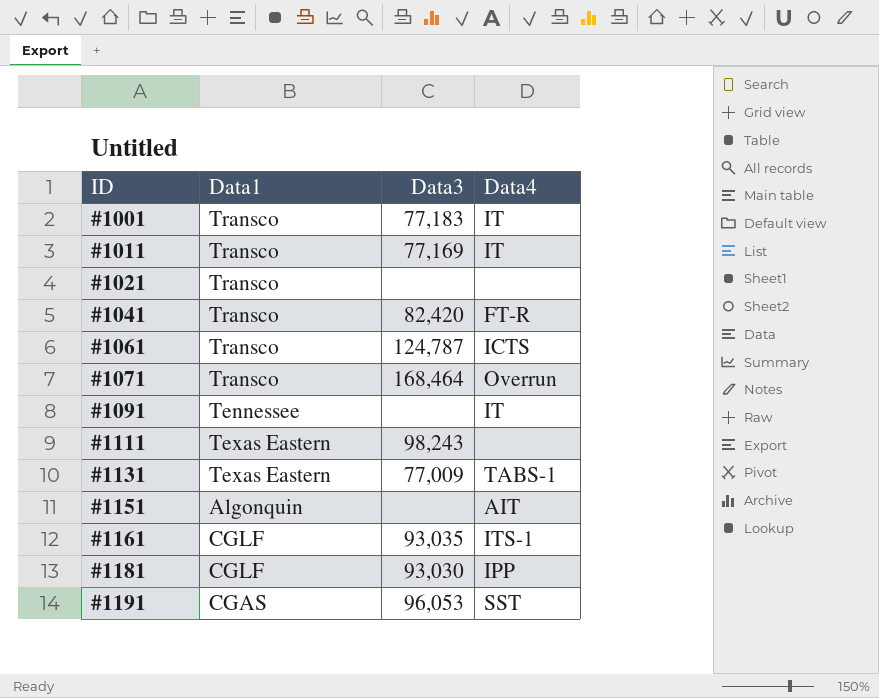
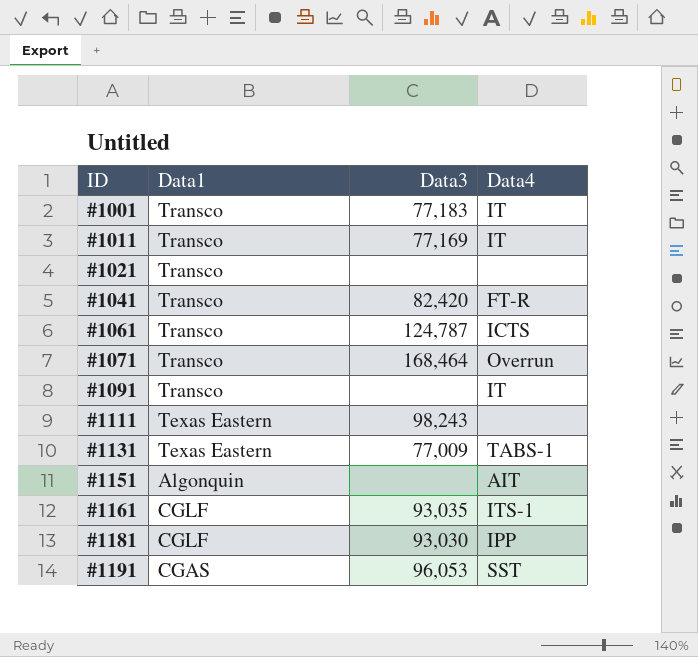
#1091 | Data1: Tennessee -> Transco

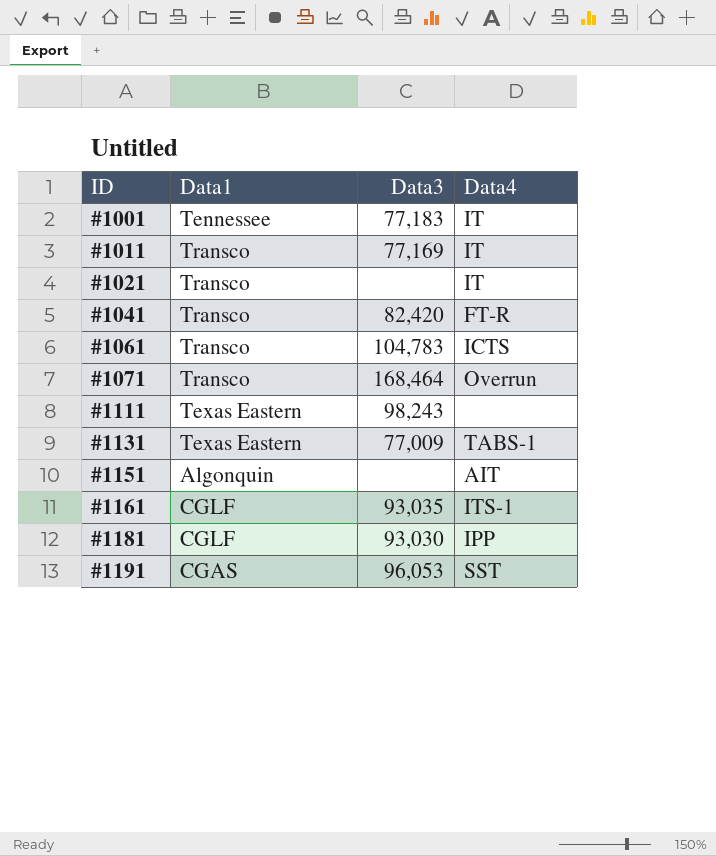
row #1091: Transco | none | IT -> none
#1001 | Data1: Transco -> Tennessee
#1021 | Data4: none -> IT
#1061 | Data3: 124,787 -> 104,783

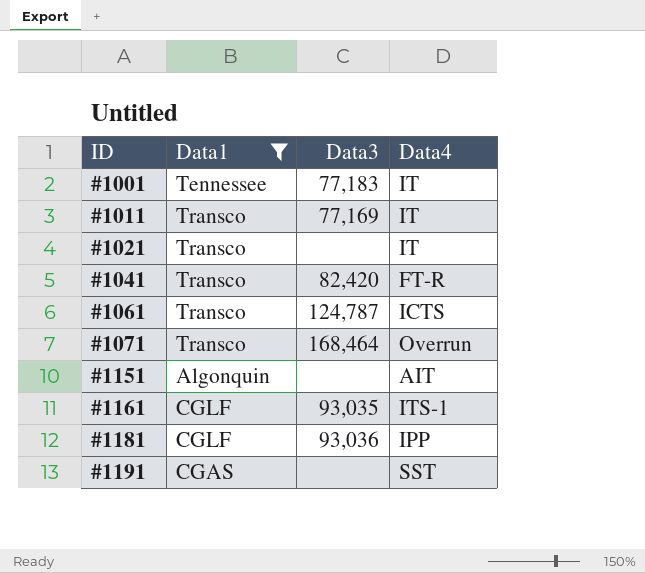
filter: none -> Data1 != Texas Eastern
#1061 | Data3: 104,783 -> 124,787
#1181 | Data3: 93,030 -> 93,036
#1191 | Data3: 96,053 -> none

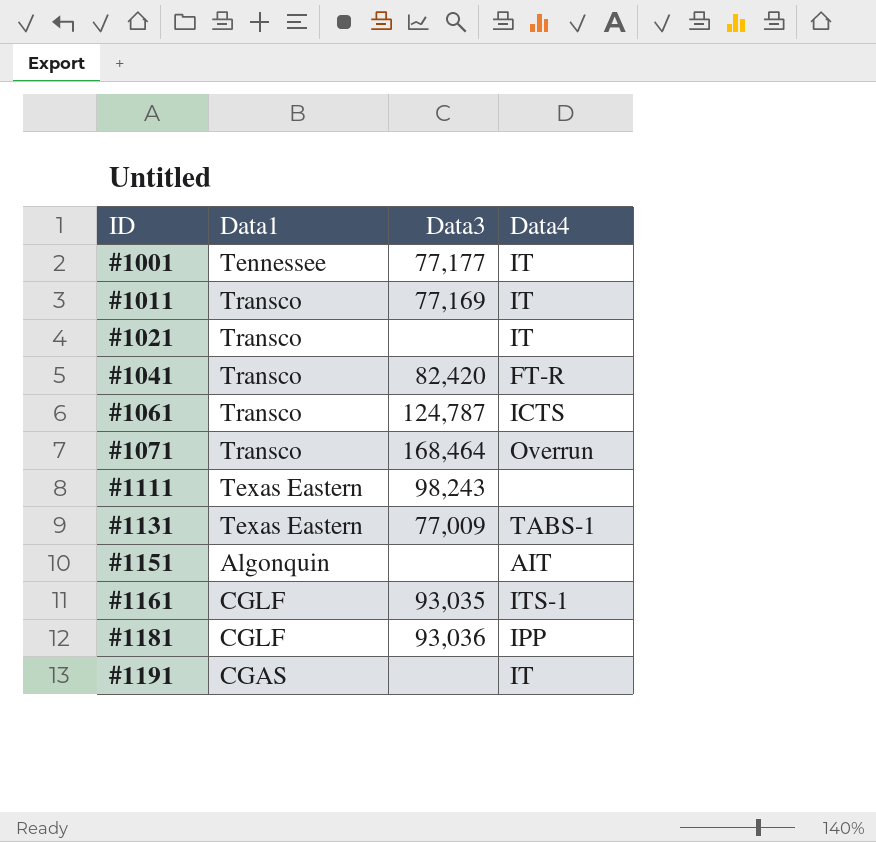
filter: Data1 != Texas Eastern -> none
#1001 | Data3: 77,183 -> 77,177
#1191 | Data4: SST -> IT

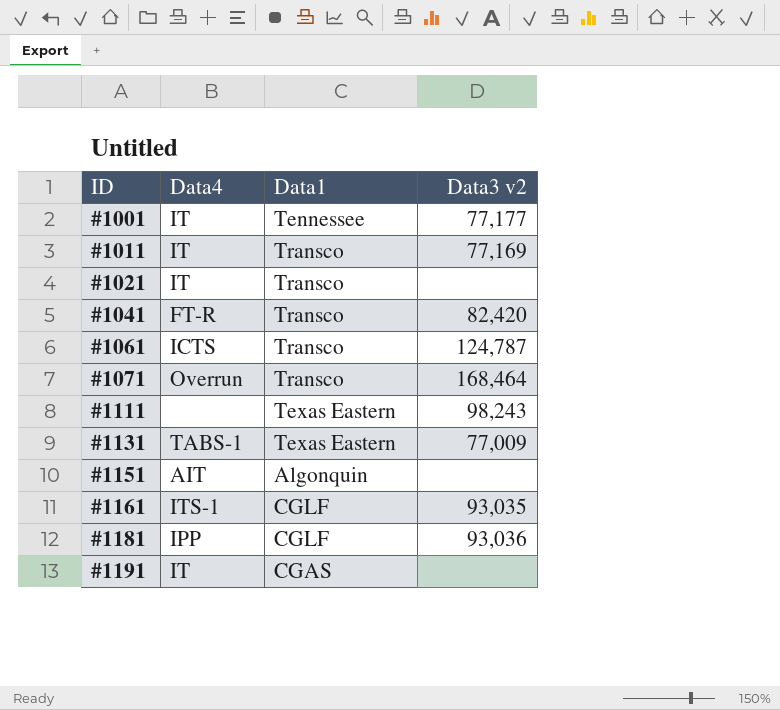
column Data4 | position: 4 -> 2
column name: Data3 -> Data3 v2

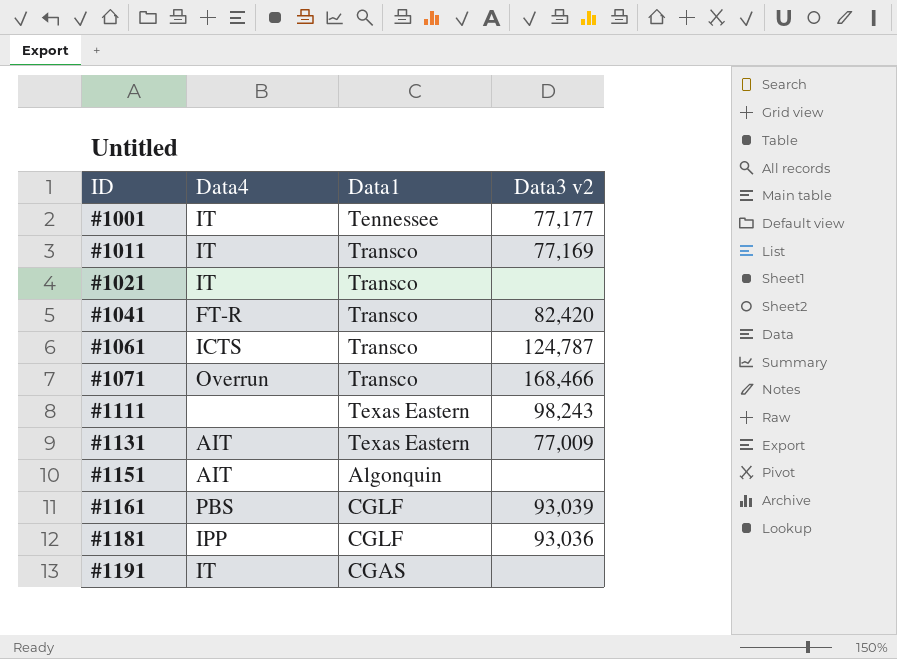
#1071 | Data3 v2: 168,464 -> 168,466
#1131 | Data4: TABS-1 -> AIT
#1161 | Data4: ITS-1 -> PBS
#1161 | Data3 v2: 93,035 -> 93,039

